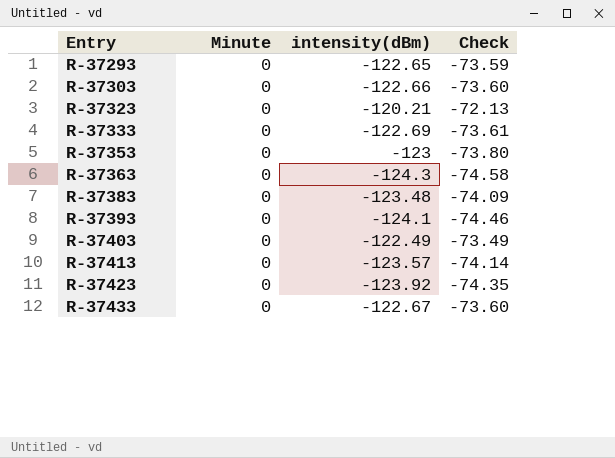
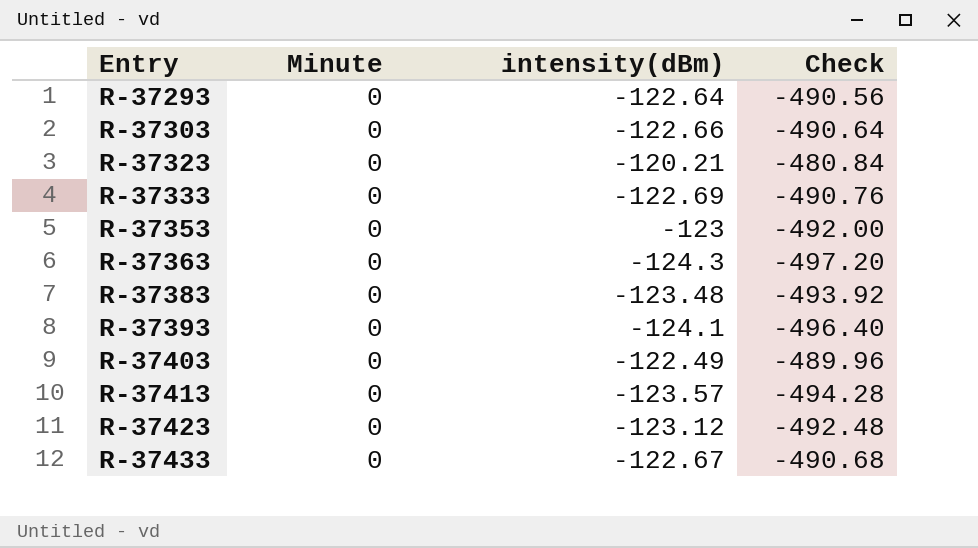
column Check | formula: [intensity(dBm)] * 0.6 -> [intensity(dBm)] * 4
R-37293 | intensity(dBm): -122.65 -> -122.64
R-37423 | intensity(dBm): -123.92 -> -123.12

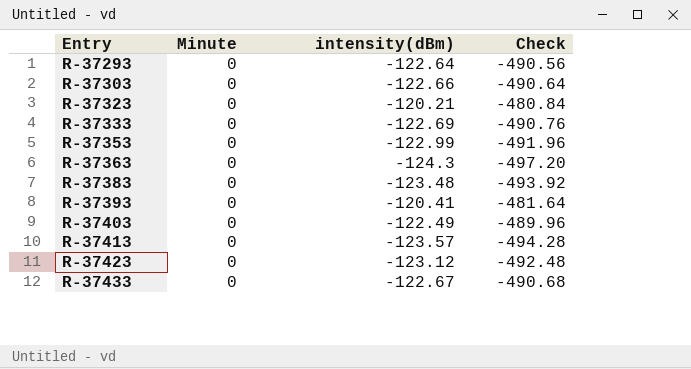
R-37353 | intensity(dBm): -123 -> -122.99
R-37353 | Check: -492.00 -> -491.96
R-37393 | intensity(dBm): -124.1 -> -120.41
R-37393 | Check: -496.40 -> -481.64

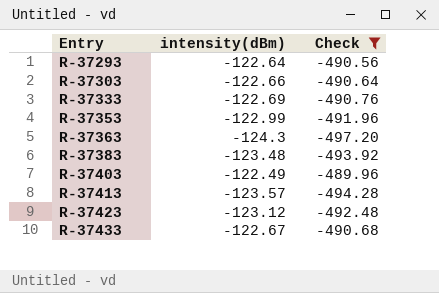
filter: none -> Check <= -489.96
column Minute | position: 2 -> none

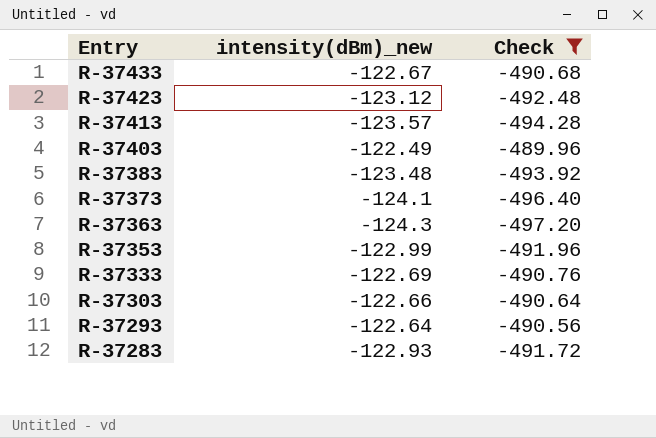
row order: Entry ascending -> Entry descending
column name: intensity(dBm) -> intensity(dBm)_new
row R-37373: none -> -124.1 | -496.40
row R-37283: none -> -122.93 | -491.72

